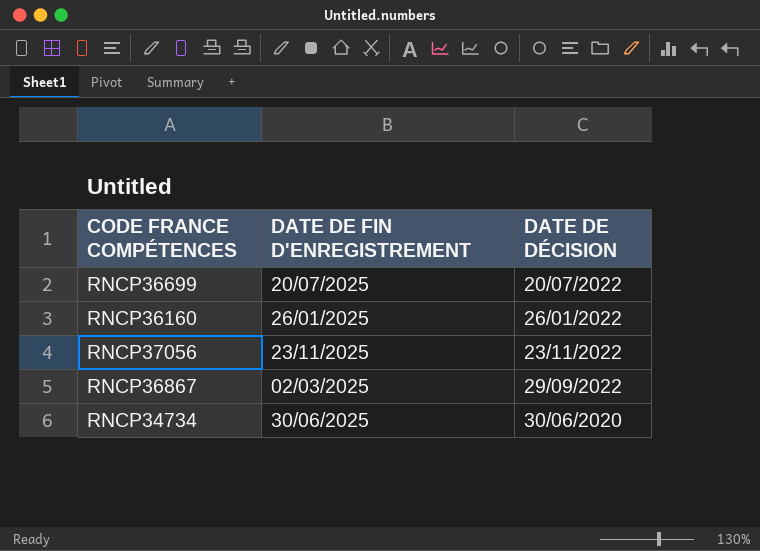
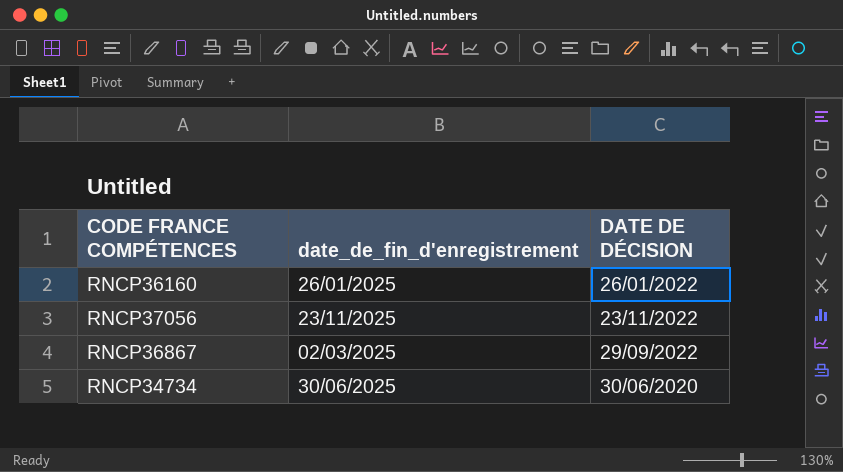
column name: DATE DE FIN D'ENREGISTREMENT -> date_de_fin_d'enregistrement
row RNCP36699: 20/07/2025 | 20/07/2022 -> none

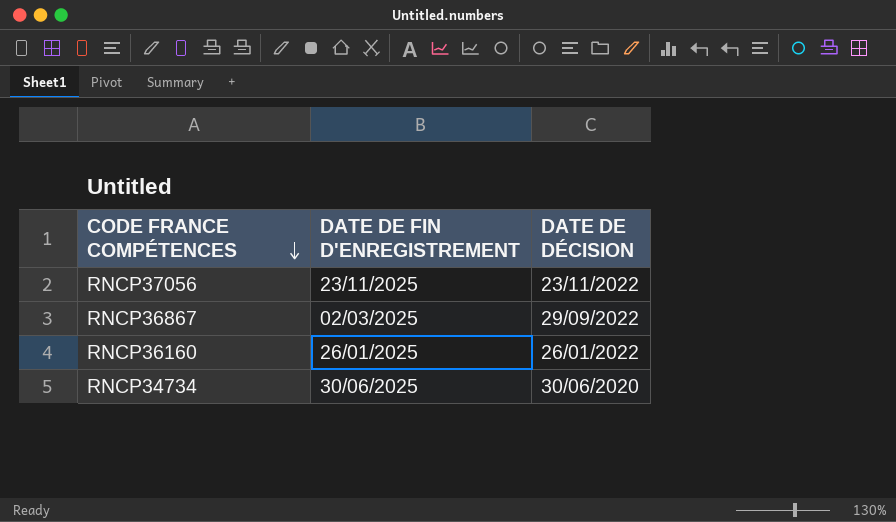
row order: none -> CODE FRANCE COMPÉTENCES descending
column name: date_de_fin_d'enregistrement -> DATE DE FIN D'ENREGISTREMENT

